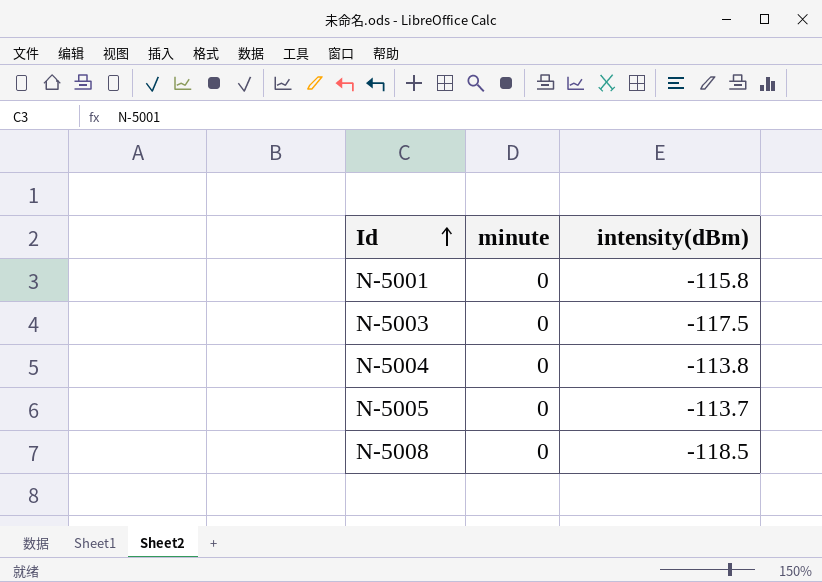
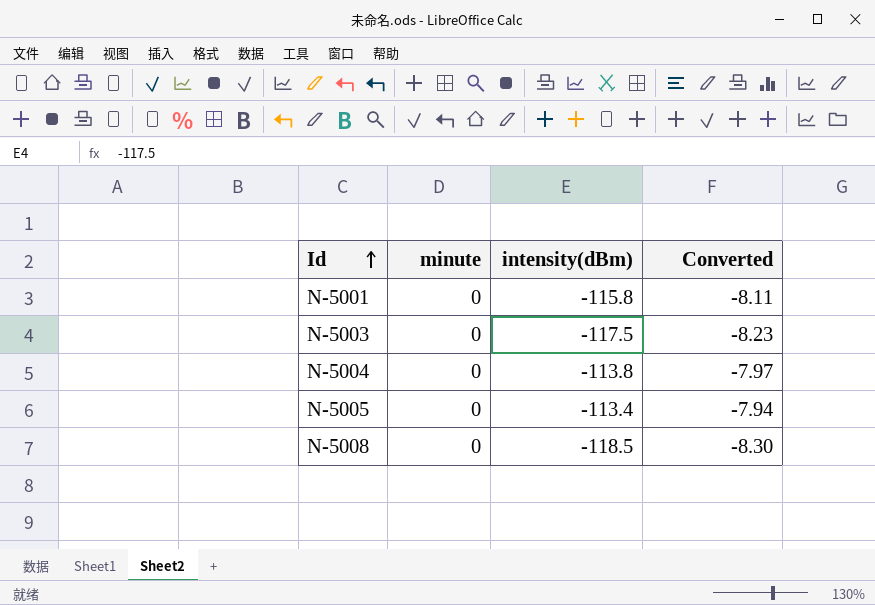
column Converted | formula: none -> [intensity(dBm)] * 0.07
N-5005 | intensity(dBm): -113.7 -> -113.4

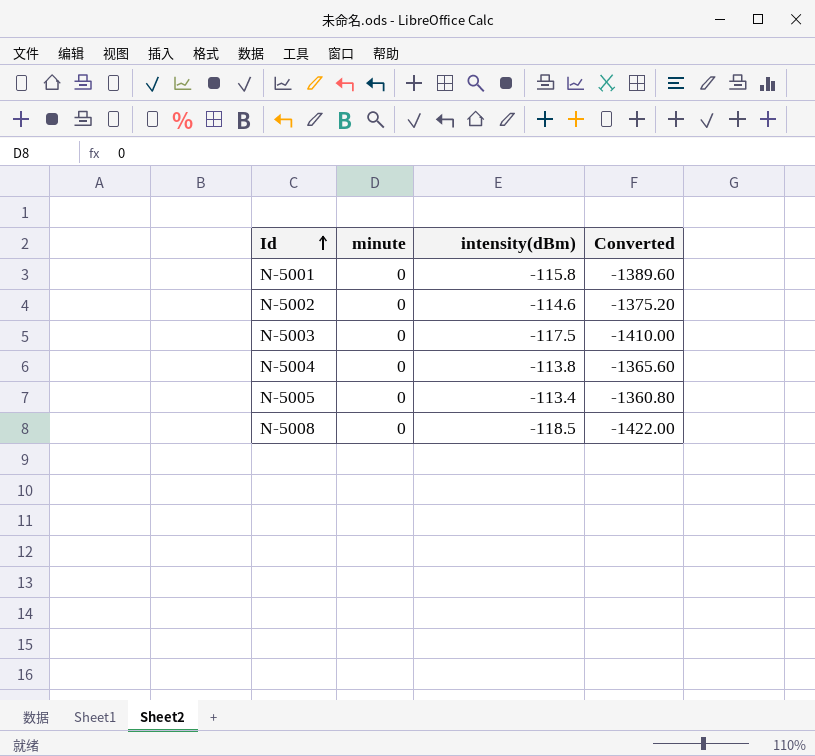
column Converted | formula: [intensity(dBm)] * 0.07 -> [intensity(dBm)] * 12
row N-5002: none -> 0 | -114.6 | -1375.20

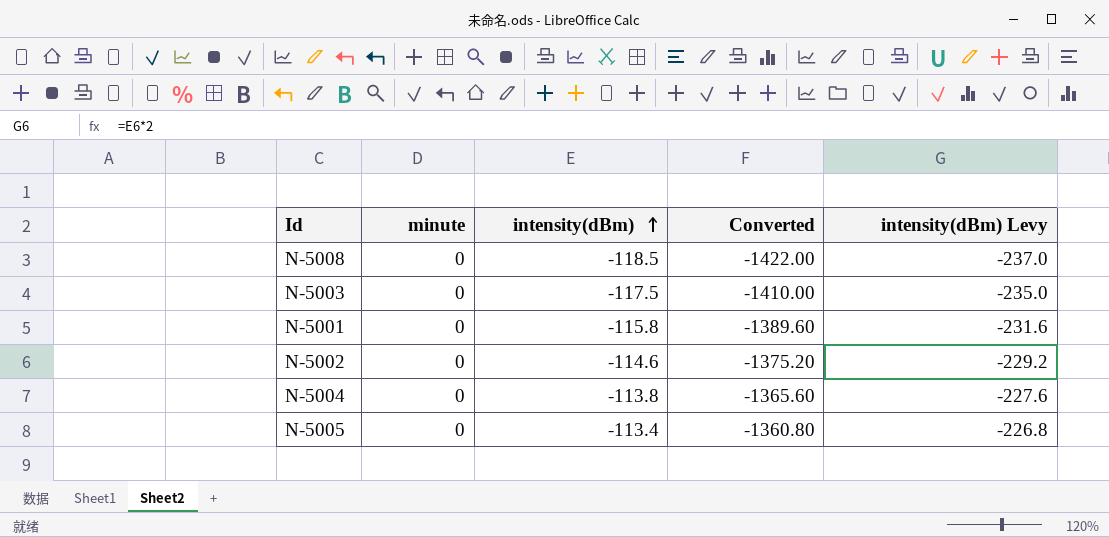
row order: Id ascending -> intensity(dBm) ascending
column intensity(dBm) Levy | formula: none -> [intensity(dBm)] * 2

